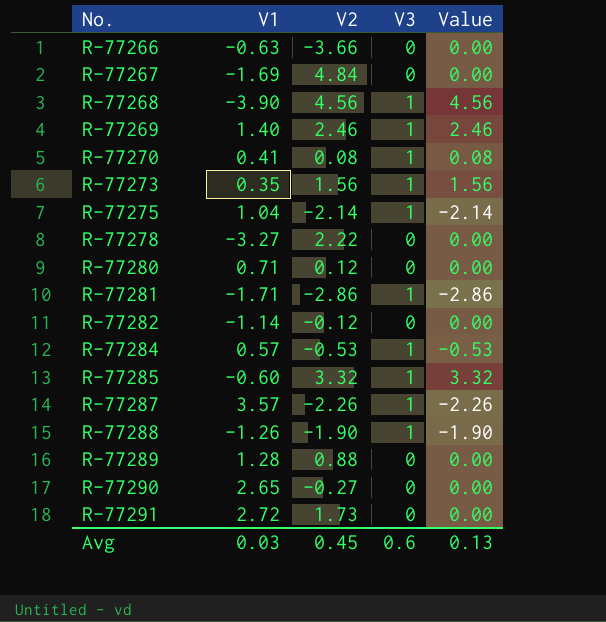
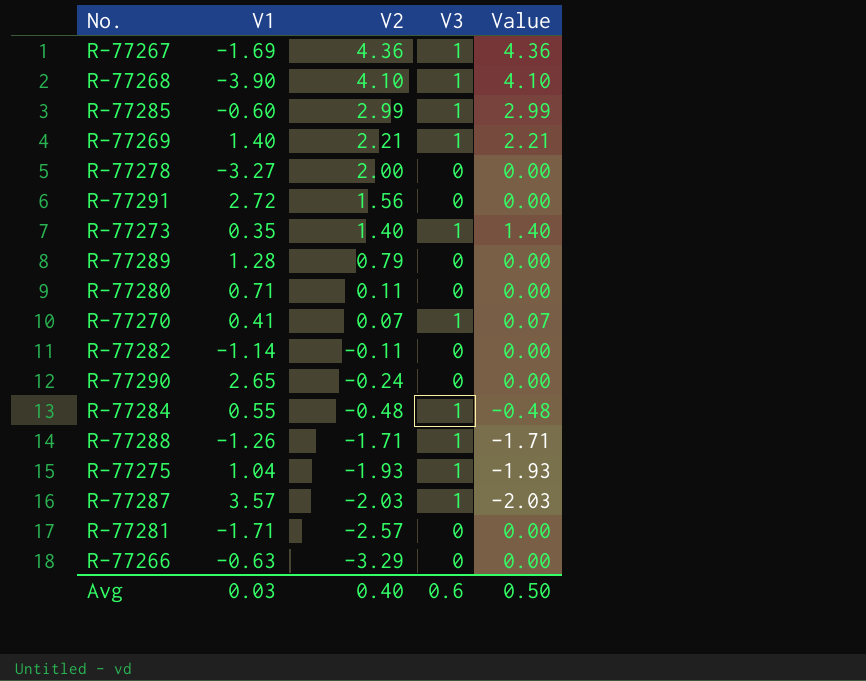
row order: No. ascending -> V2 descending
R-77267 | V2: 4.84 -> 4.36
R-77267 | V3: 0 -> 1
R-77267 | Value: 0.00 -> 4.36
R-77268 | V2: 4.56 -> 4.10
R-77268 | Value: 4.56 -> 4.10
R-77285 | V2: 3.32 -> 2.99
R-77285 | Value: 3.32 -> 2.99
R-77269 | V2: 2.46 -> 2.21
R-77269 | Value: 2.46 -> 2.21
R-77278 | V2: 2.22 -> 2.00
R-77291 | V2: 1.73 -> 1.56
R-77273 | V2: 1.56 -> 1.40
R-77273 | Value: 1.56 -> 1.40
R-77289 | V2: 0.88 -> 0.79
R-77280 | V2: 0.12 -> 0.11
R-77270 | V2: 0.08 -> 0.07
R-77270 | Value: 0.08 -> 0.07
R-77282 | V2: -0.12 -> -0.11
R-77290 | V2: -0.27 -> -0.24
R-77284 | V1: 0.57 -> 0.55
R-77284 | V2: -0.53 -> -0.48
R-77284 | Value: -0.53 -> -0.48
R-77288 | V2: -1.90 -> -1.71
R-77288 | Value: -1.90 -> -1.71
R-77275 | V2: -2.14 -> -1.93
R-77275 | Value: -2.14 -> -1.93
R-77287 | V2: -2.26 -> -2.03
R-77287 | Value: -2.26 -> -2.03
R-77281 | V2: -2.86 -> -2.57
R-77281 | V3: 1 -> 0
R-77281 | Value: -2.86 -> 0.00
R-77266 | V2: -3.66 -> -3.29
Avg | V2: 0.45 -> 0.40
Avg | Value: 0.13 -> 0.50

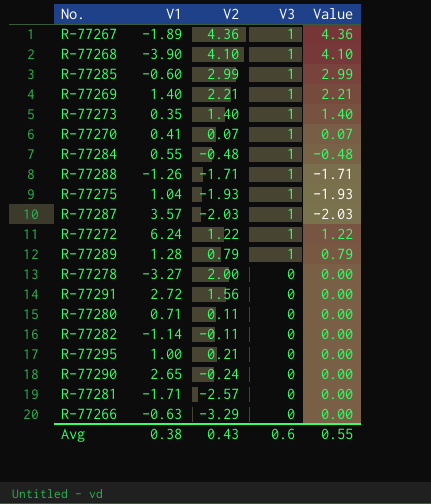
row order: V2 descending -> V3 descending
R-77267 | V1: -1.69 -> -1.89
row R-77272: none -> 6.24 | 1.22 | 1 | 1.22
R-77289 | V3: 0 -> 1
R-77289 | Value: 0.00 -> 0.79
row R-77295: none -> 1.00 | 0.21 | 0 | 0.00
Avg | V1: 0.03 -> 0.38
Avg | V2: 0.40 -> 0.43
Avg | Value: 0.50 -> 0.55

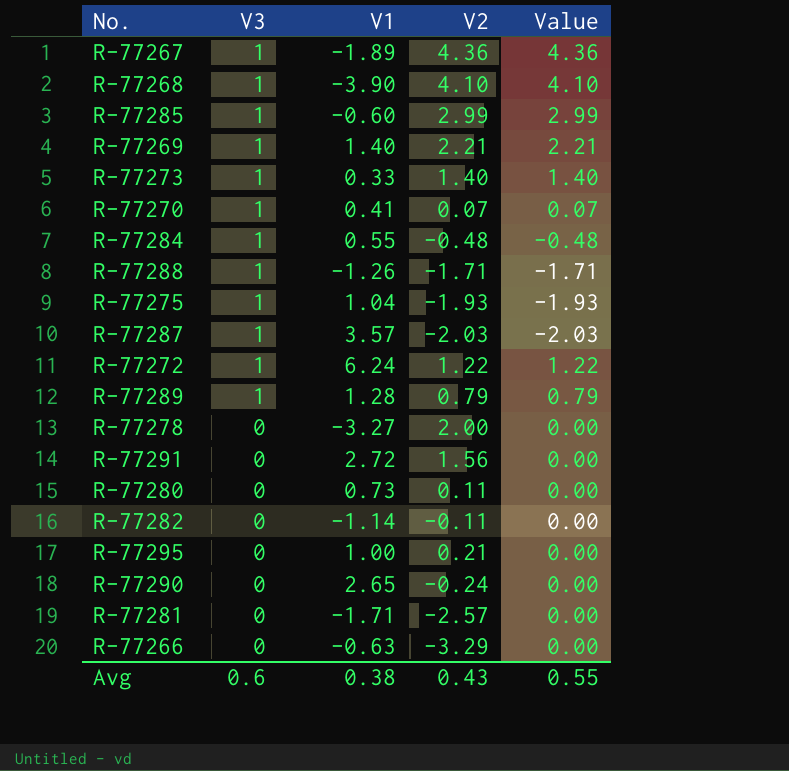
column V3 | position: 4 -> 2
R-77273 | V1: 0.35 -> 0.33
R-77280 | V1: 0.71 -> 0.73

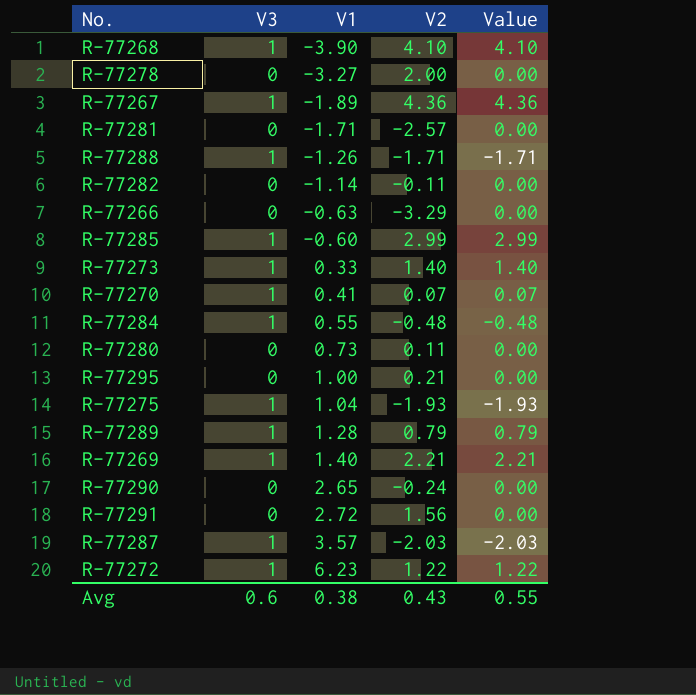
row order: V3 descending -> V1 ascending
R-77272 | V1: 6.24 -> 6.23

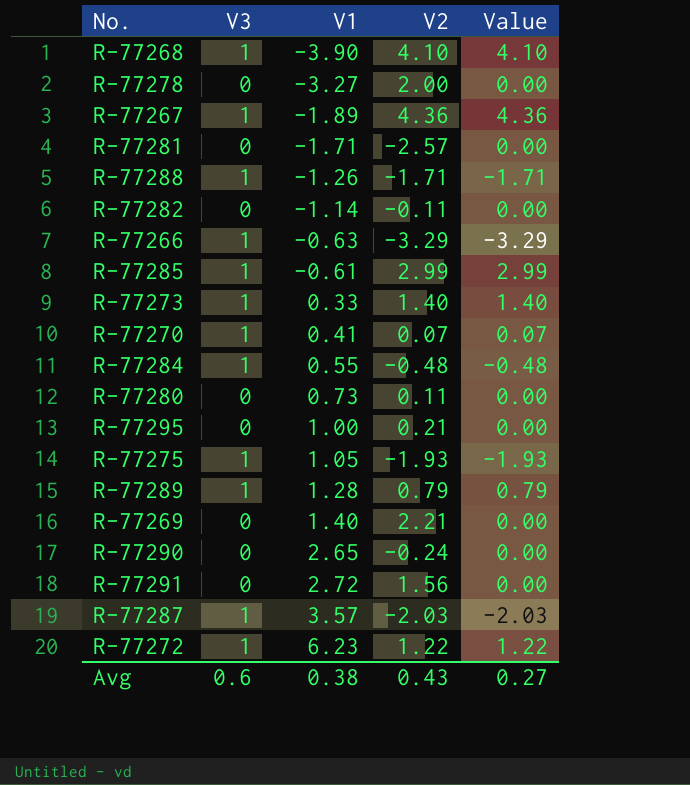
R-77266 | V3: 0 -> 1
R-77266 | Value: 0.00 -> -3.29
R-77285 | V1: -0.60 -> -0.61
R-77275 | V1: 1.04 -> 1.05
R-77269 | V3: 1 -> 0
R-77269 | Value: 2.21 -> 0.00
Avg | Value: 0.55 -> 0.27

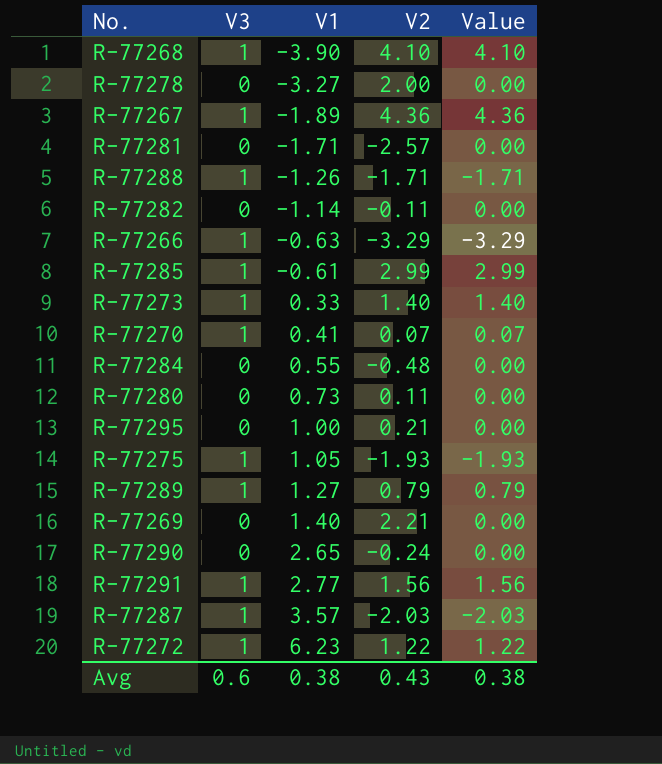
R-77284 | V3: 1 -> 0
R-77284 | Value: -0.48 -> 0.00
R-77289 | V1: 1.28 -> 1.27
R-77291 | V3: 0 -> 1
R-77291 | V1: 2.72 -> 2.77
R-77291 | Value: 0.00 -> 1.56
Avg | Value: 0.27 -> 0.38

